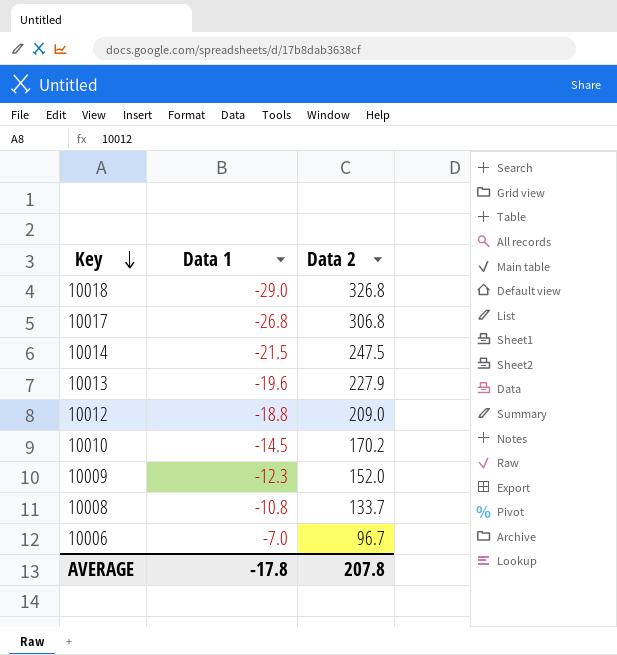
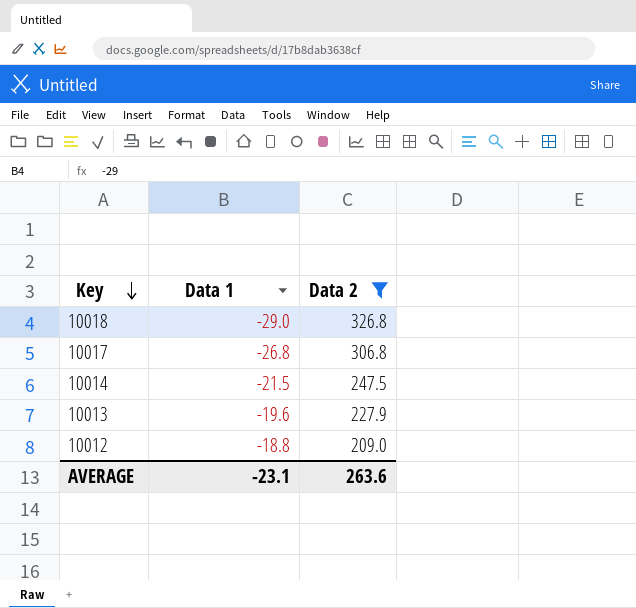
filter: none -> Data 2 >= 209.0
AVERAGE | Data 1: -17.8 -> -23.1
AVERAGE | Data 2: 207.8 -> 263.6

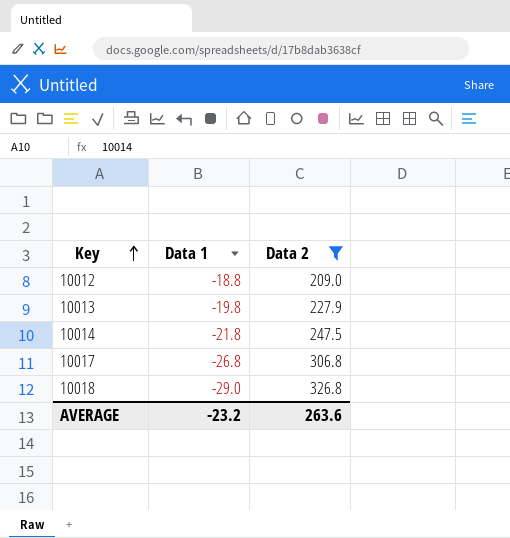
row order: Key descending -> Key ascending
10013 | Data 1: -19.6 -> -19.8
10014 | Data 1: -21.5 -> -21.8
AVERAGE | Data 1: -23.1 -> -23.2

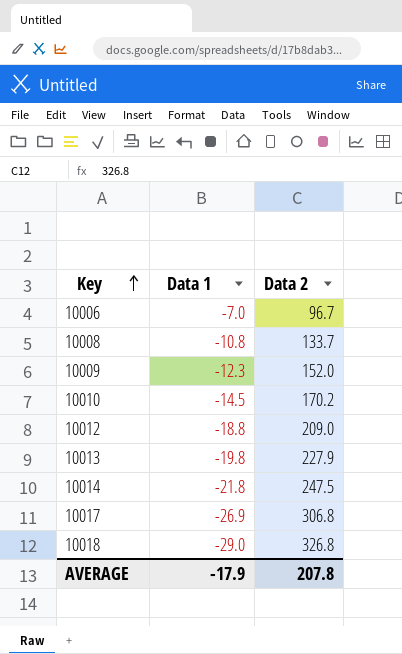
filter: Data 2 >= 209.0 -> none
10017 | Data 1: -26.8 -> -26.9
AVERAGE | Data 1: -23.2 -> -17.9
AVERAGE | Data 2: 263.6 -> 207.8

